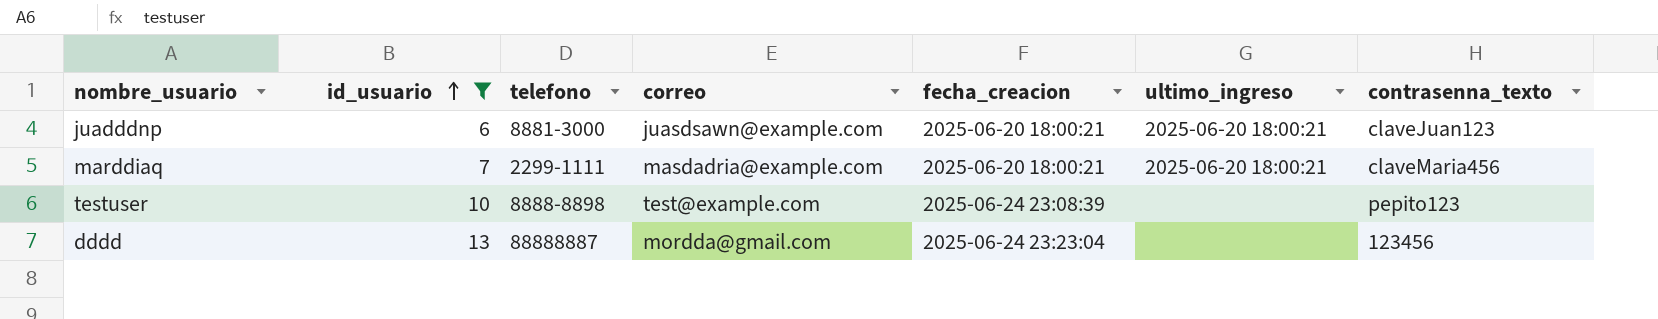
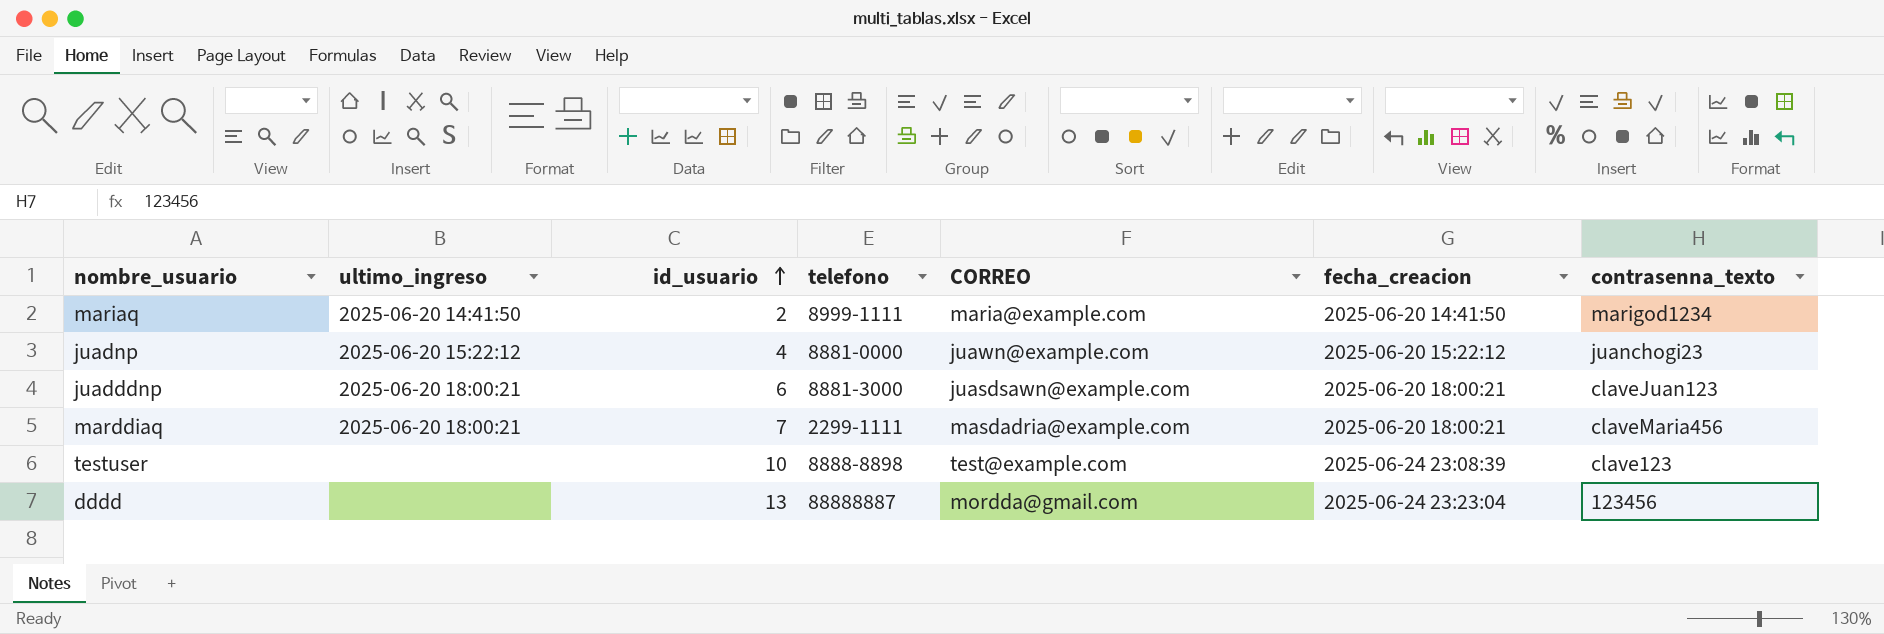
filter: id_usuario >= 6 -> none
column ultimo_ingreso | position: 6 -> 2
column name: correo -> CORREO
testuser | contrasenna_texto: pepito123 -> clave123

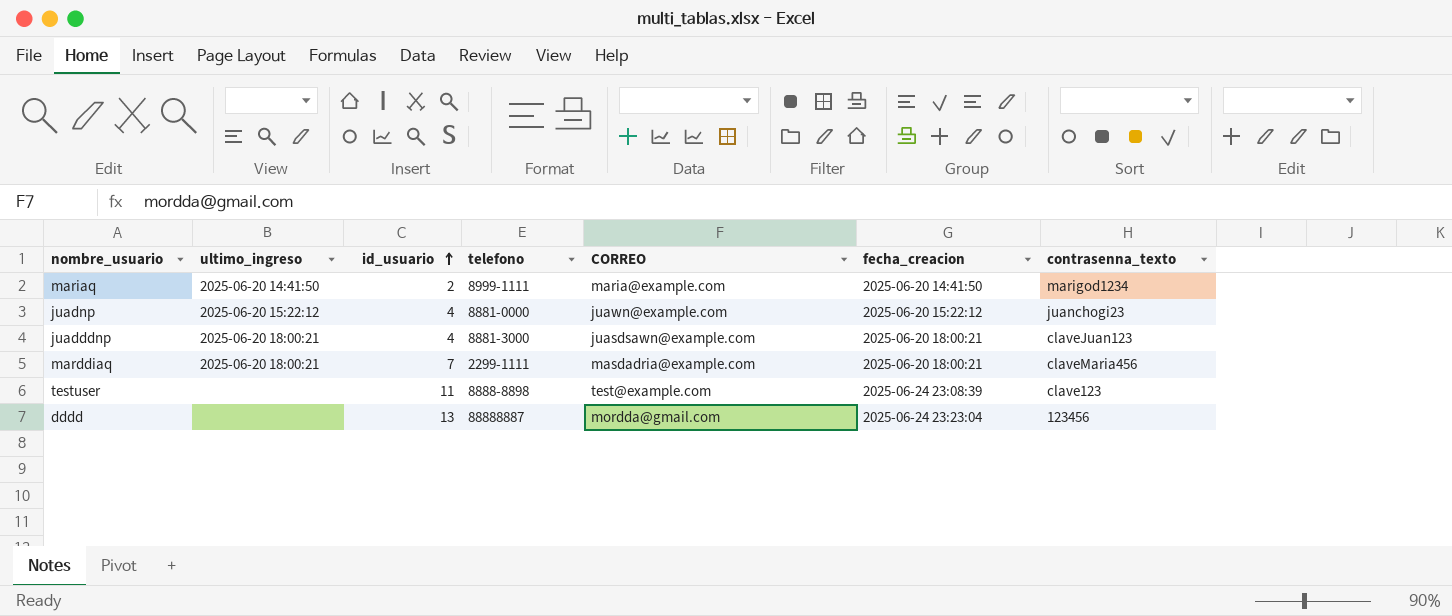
juadddnp | id_usuario: 6 -> 4
testuser | id_usuario: 10 -> 11

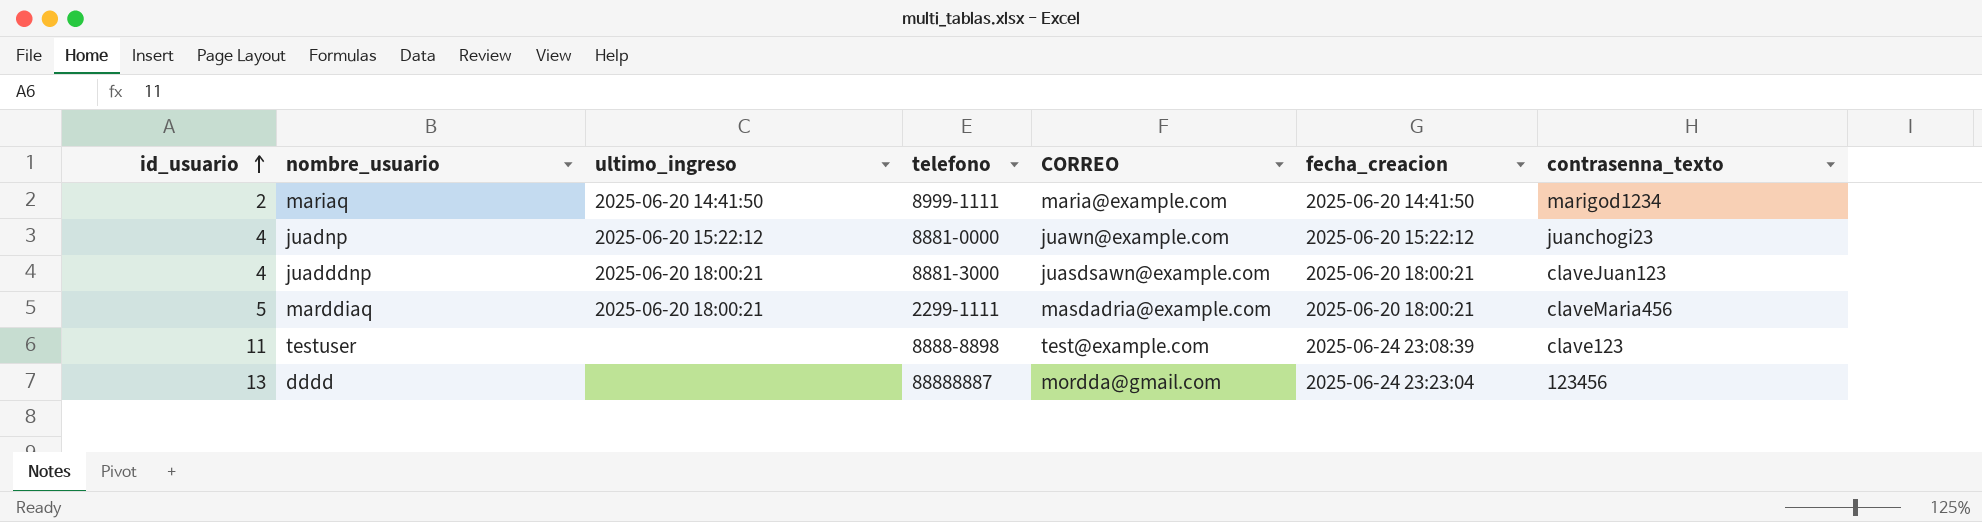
column id_usuario | position: 3 -> 1
marddiaq | id_usuario: 7 -> 5

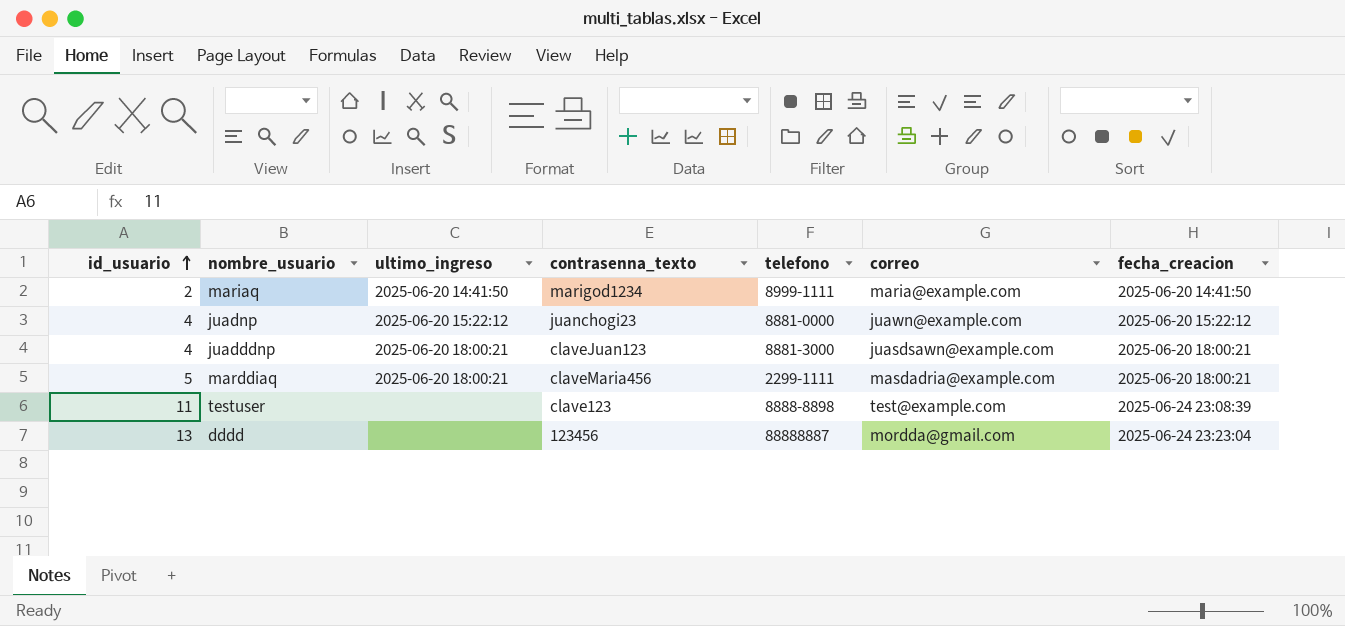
column contrasenna_texto | position: 7 -> 4
column name: CORREO -> correo

